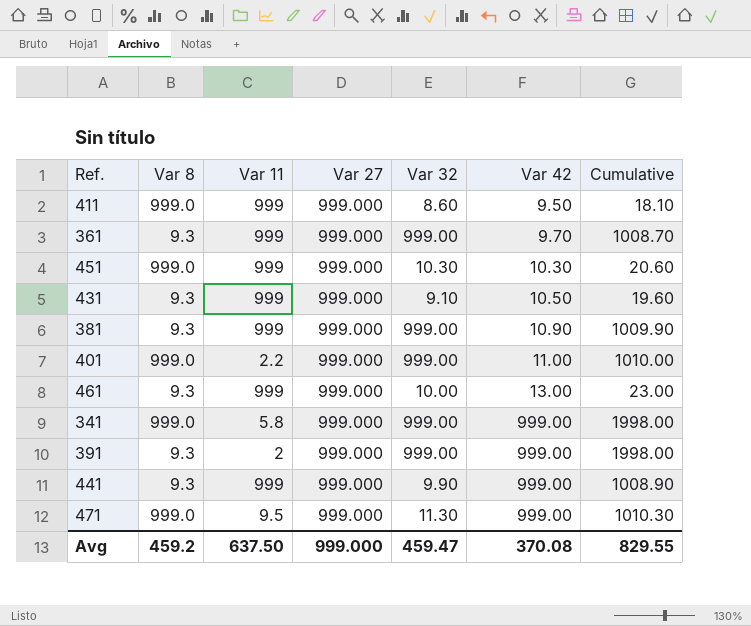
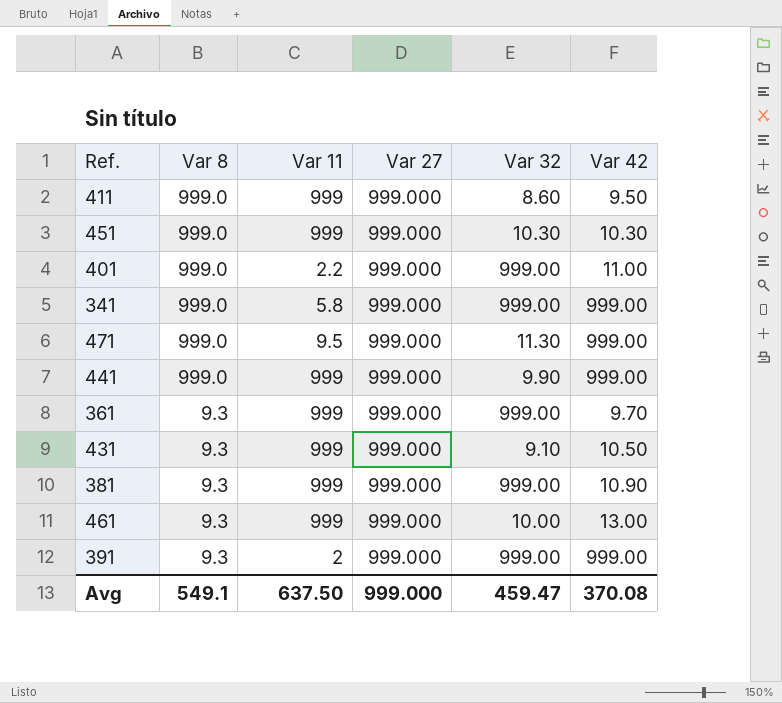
row order: Var 42 ascending -> Var 8 descending
column Cumulative | formula: [Var 32] + [Var 42] -> none
441 | Var 8: 9.3 -> 999.0
Avg | Var 8: 459.2 -> 549.1

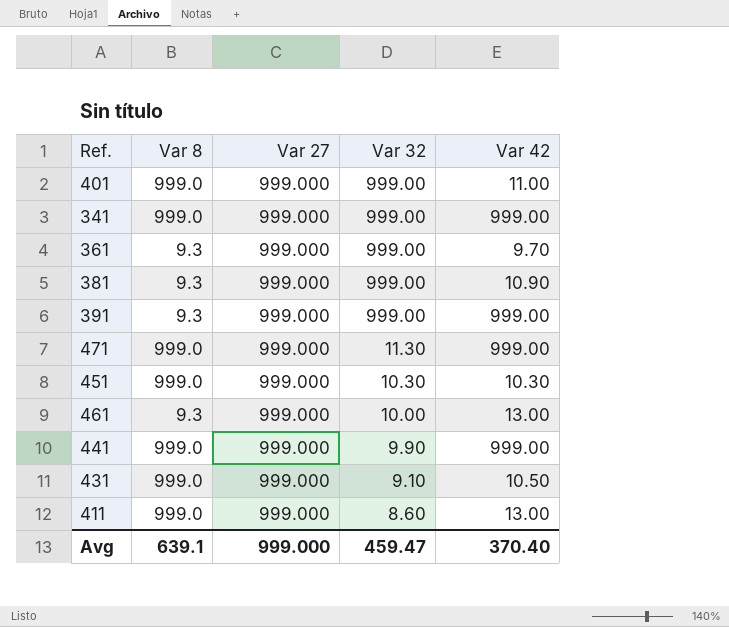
row order: Var 8 descending -> Var 32 descending
column Var 11 | position: 3 -> none
431 | Var 8: 9.3 -> 999.0
411 | Var 42: 9.50 -> 13.00
Avg | Var 8: 549.1 -> 639.1
Avg | Var 42: 370.08 -> 370.40

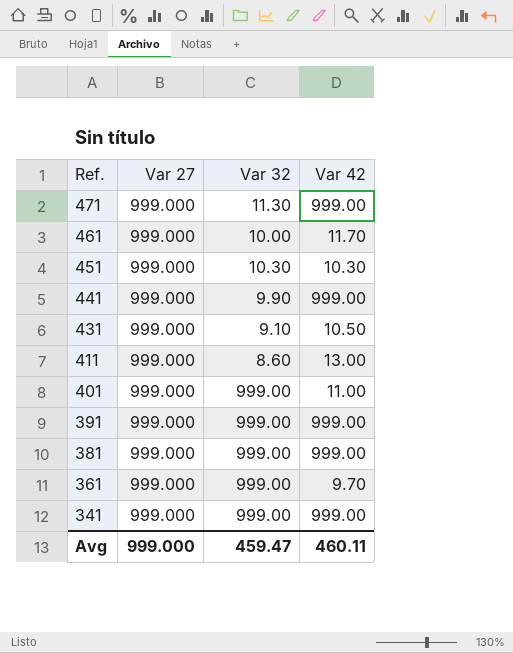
row order: Var 32 descending -> Ref. descending
column Var 8 | position: 2 -> none
461 | Var 42: 13.00 -> 11.70
381 | Var 42: 10.90 -> 999.00
Avg | Var 42: 370.40 -> 460.11

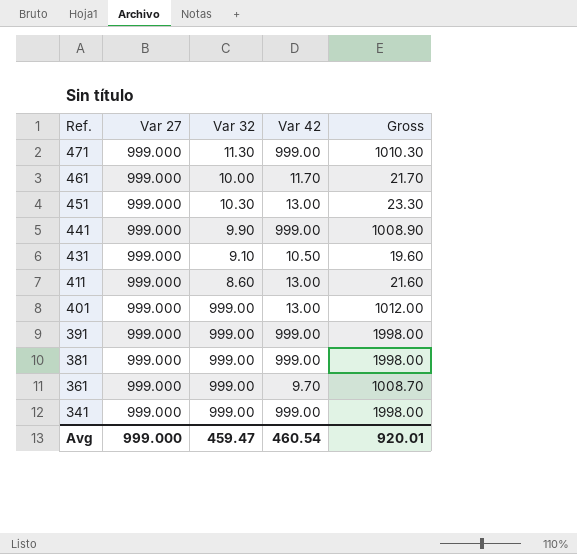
column Gross | formula: none -> [Var 32] + [Var 42]
451 | Var 42: 10.30 -> 13.00
401 | Var 42: 11.00 -> 13.00
Avg | Var 42: 460.11 -> 460.54

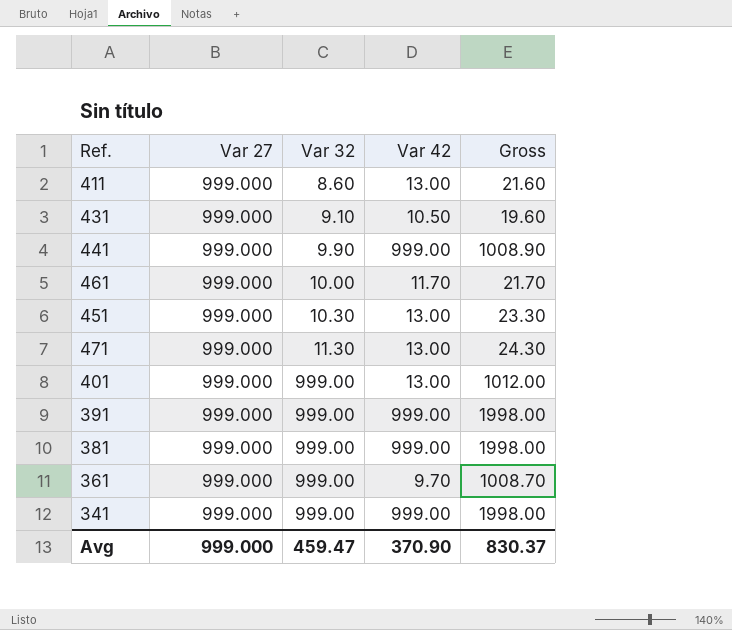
row order: Ref. descending -> Var 32 ascending
471 | Var 42: 999.00 -> 13.00
471 | Gross: 1010.30 -> 24.30
Avg | Var 42: 460.54 -> 370.90
Avg | Gross: 920.01 -> 830.37

